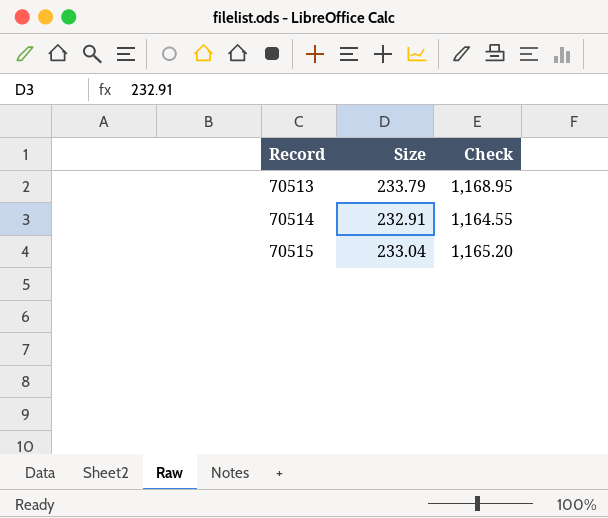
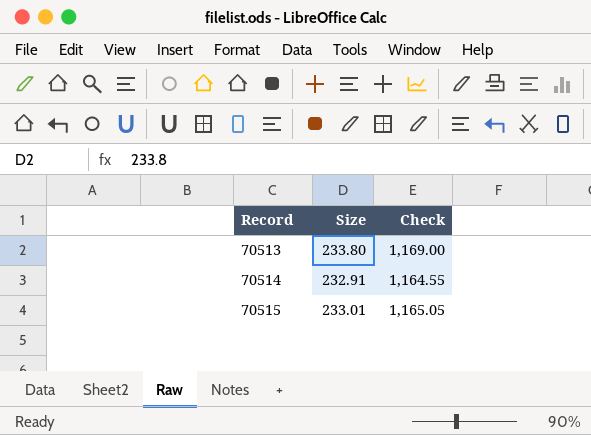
70513 | Size: 233.79 -> 233.80
70513 | Check: 1,168.95 -> 1,169.00
70515 | Size: 233.04 -> 233.01
70515 | Check: 1,165.20 -> 1,165.05

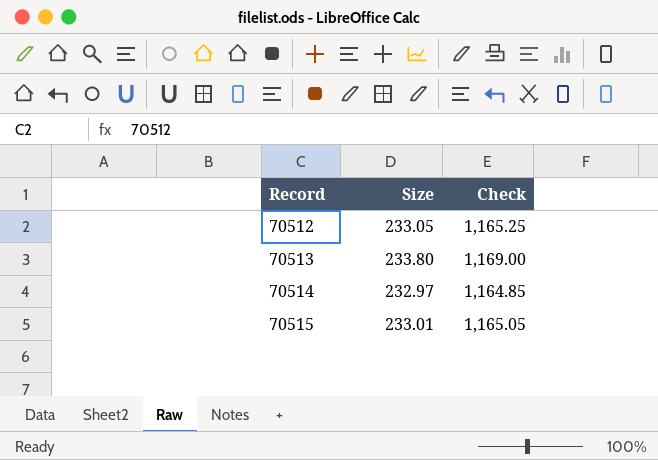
row 70512: none -> 233.05 | 1,165.25
70514 | Size: 232.91 -> 232.97
70514 | Check: 1,164.55 -> 1,164.85

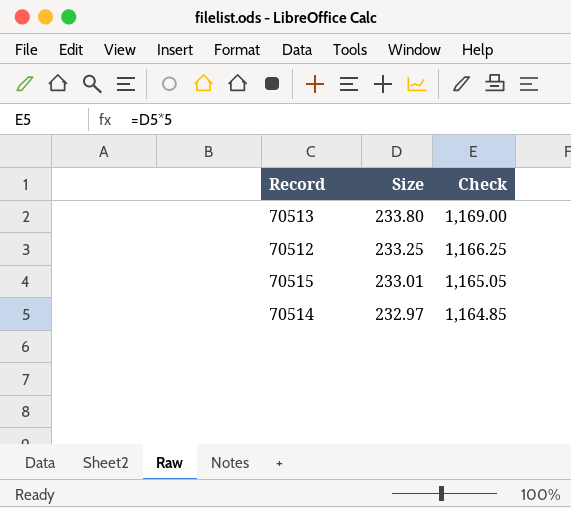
row order: Record ascending -> Size descending
70512 | Size: 233.05 -> 233.25
70512 | Check: 1,165.25 -> 1,166.25

